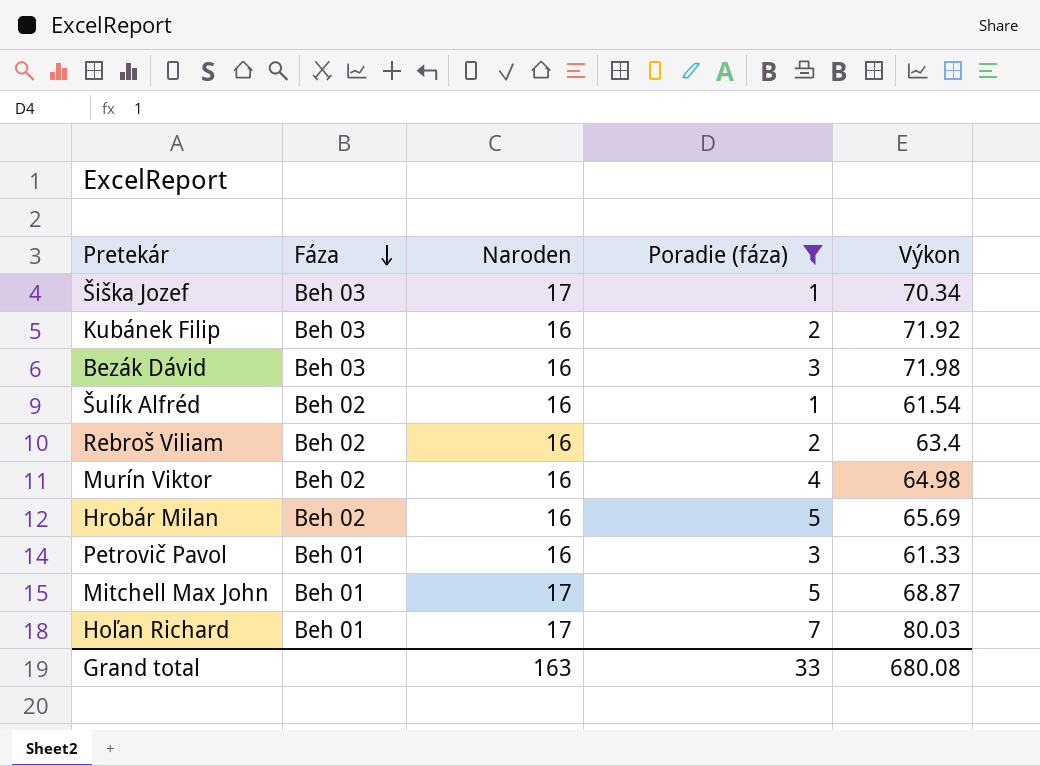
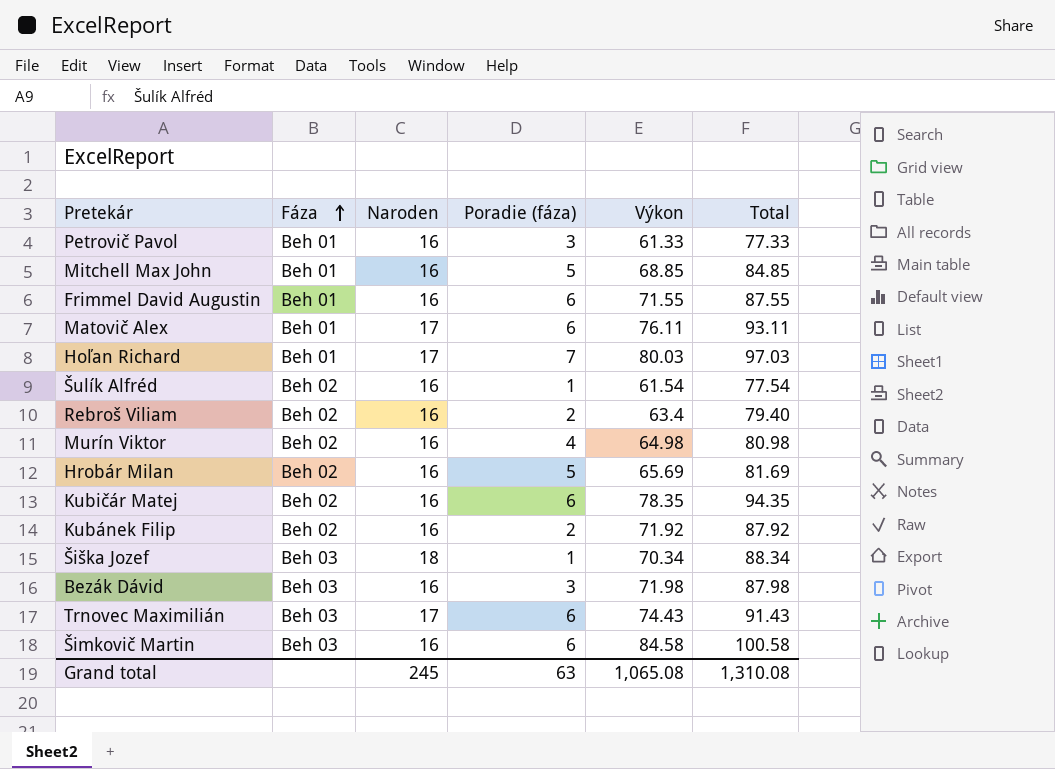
filter: Poradie (fáza) != 6 -> none
row order: Fáza descending -> Fáza ascending
column Total | formula: none -> [Naroden] + [Výkon]
Mitchell Max John | Naroden: 17 -> 16
Mitchell Max John | Výkon: 68.87 -> 68.85
Kubánek Filip | Fáza: Beh 03 -> Beh 02
Šiška Jozef | Naroden: 17 -> 18
Grand total | Naroden: 163 -> 245
Grand total | Poradie (fáza): 33 -> 63
Grand total | Výkon: 680.08 -> 1,065.08

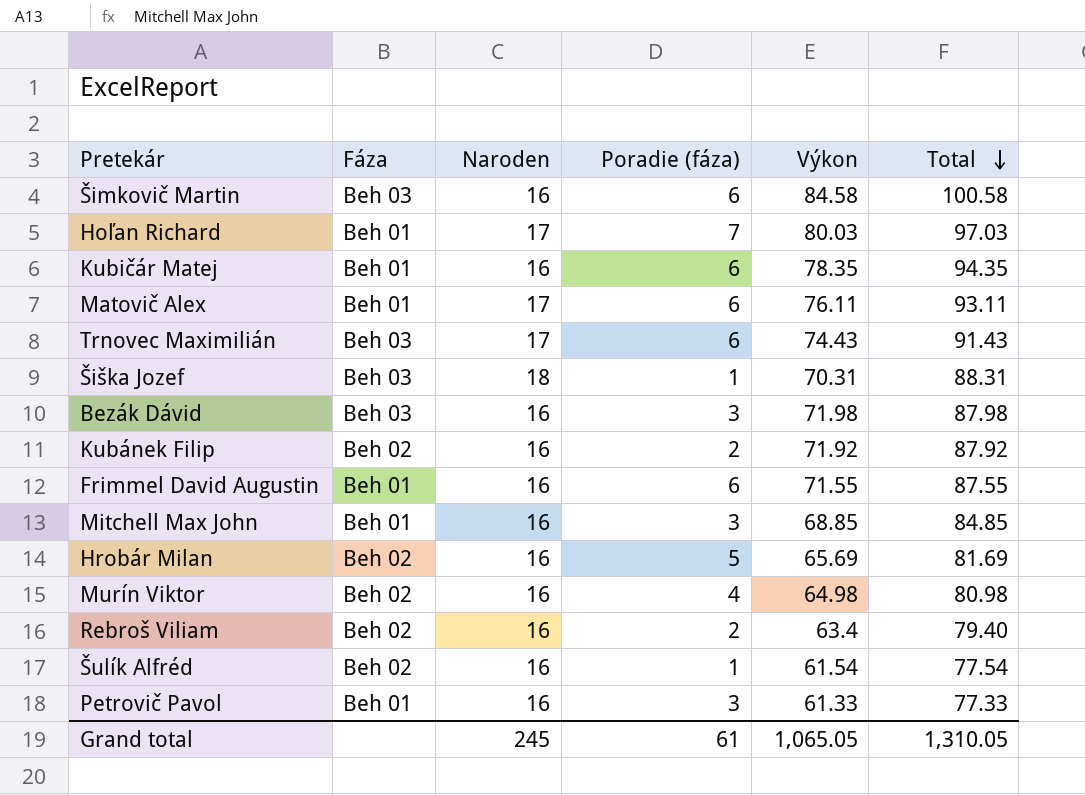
row order: Fáza ascending -> Total descending
Kubičár Matej | Fáza: Beh 02 -> Beh 01
Šiška Jozef | Výkon: 70.34 -> 70.31
Šiška Jozef | Total: 88.34 -> 88.31
Mitchell Max John | Poradie (fáza): 5 -> 3
Grand total | Poradie (fáza): 63 -> 61
Grand total | Výkon: 1,065.08 -> 1,065.05
Grand total | Total: 1,310.08 -> 1,310.05

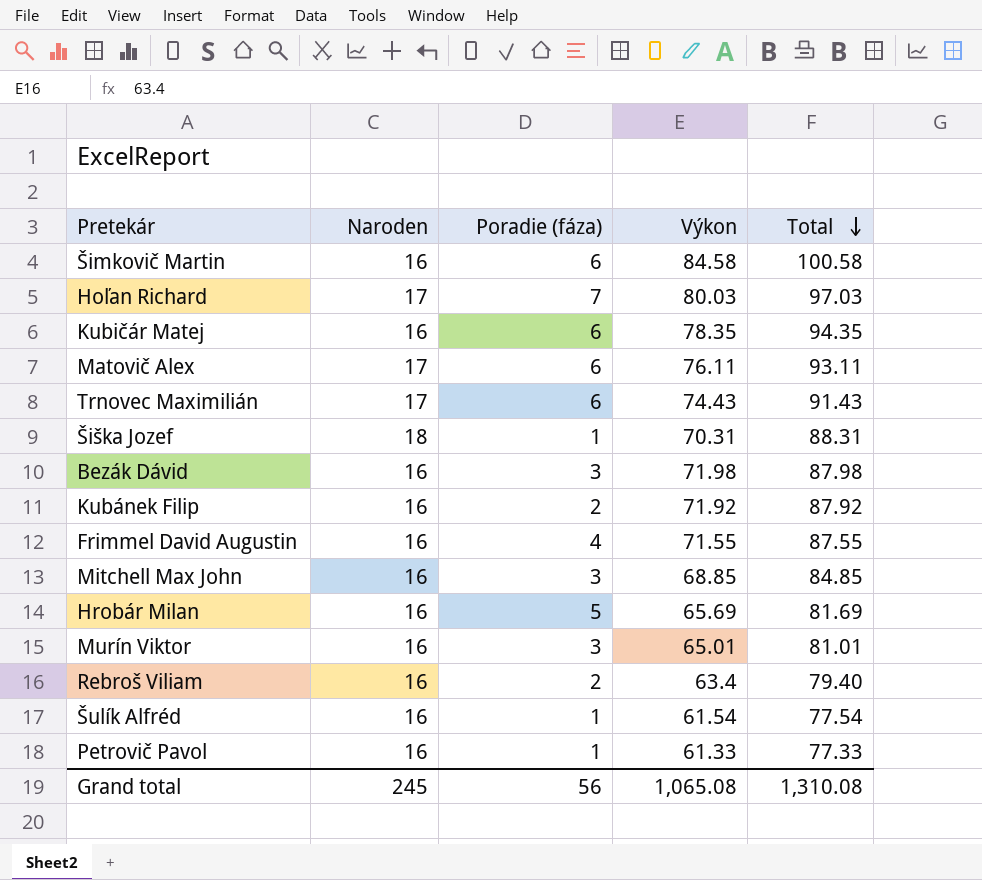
column Fáza | position: 2 -> none
Frimmel David Augustin | Poradie (fáza): 6 -> 4
Murín Viktor | Poradie (fáza): 4 -> 3
Murín Viktor | Výkon: 64.98 -> 65.01
Murín Viktor | Total: 80.98 -> 81.01
Petrovič Pavol | Poradie (fáza): 3 -> 1
Grand total | Poradie (fáza): 61 -> 56
Grand total | Výkon: 1,065.05 -> 1,065.08
Grand total | Total: 1,310.05 -> 1,310.08

